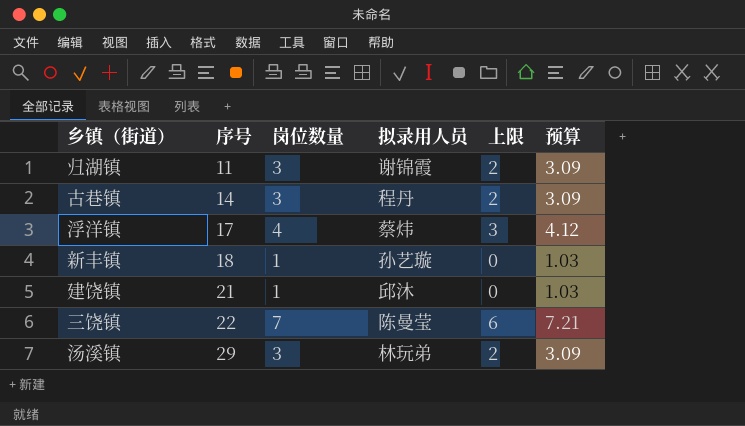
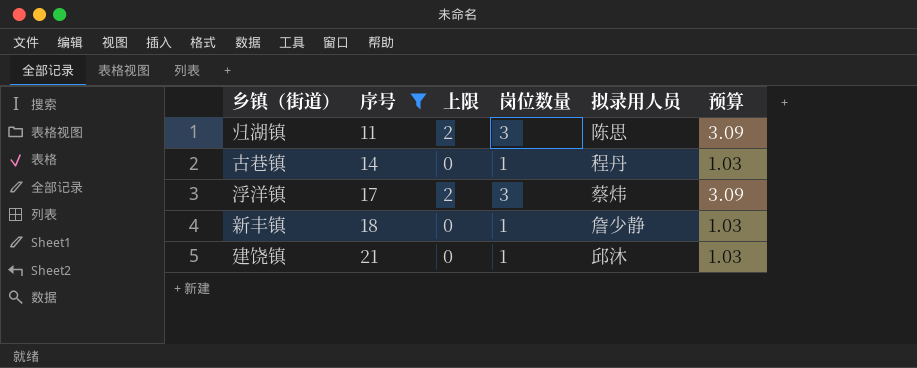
filter: none -> 序号 <= 21
column 上限 | position: 5 -> 3
归湖镇 | 拟录用人员: 谢锦霞 -> 陈思
古巷镇 | 上限: 2 -> 0
古巷镇 | 岗位数量: 3 -> 1
古巷镇 | 预算: 3.09 -> 1.03
浮洋镇 | 上限: 3 -> 2
浮洋镇 | 岗位数量: 4 -> 3
浮洋镇 | 预算: 4.12 -> 3.09
新丰镇 | 拟录用人员: 孙艺璇 -> 詹少静

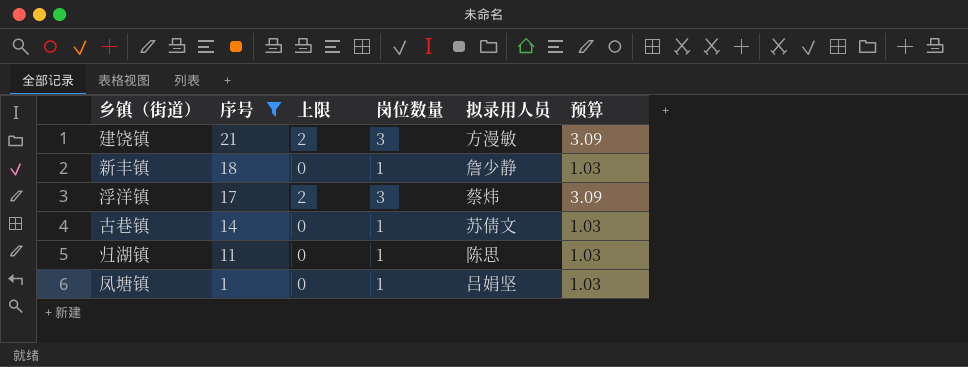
row order: 序号 ascending -> 序号 descending
建饶镇 | 上限: 0 -> 2
建饶镇 | 岗位数量: 1 -> 3
建饶镇 | 拟录用人员: 邱沐 -> 方漫敏
建饶镇 | 预算: 1.03 -> 3.09
古巷镇 | 拟录用人员: 程丹 -> 苏倩文
归湖镇 | 上限: 2 -> 0
归湖镇 | 岗位数量: 3 -> 1
归湖镇 | 预算: 3.09 -> 1.03
row 凤塘镇: none -> 1 | 0 | 1 | 吕娟坚 | 1.03

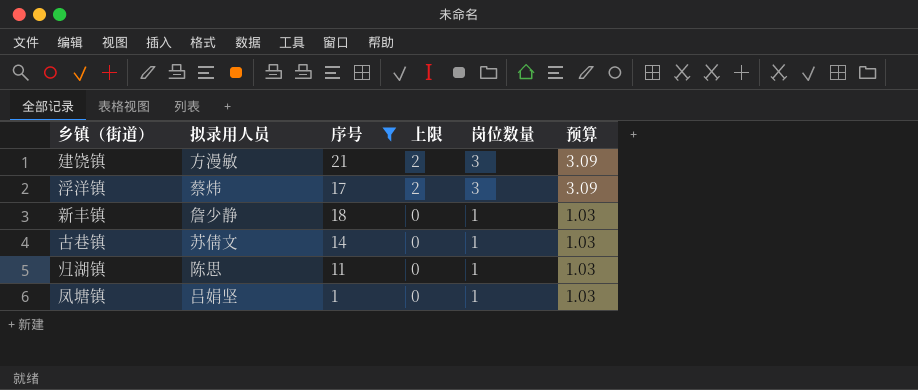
row order: 序号 descending -> 上限 descending
column 拟录用人员 | position: 5 -> 2

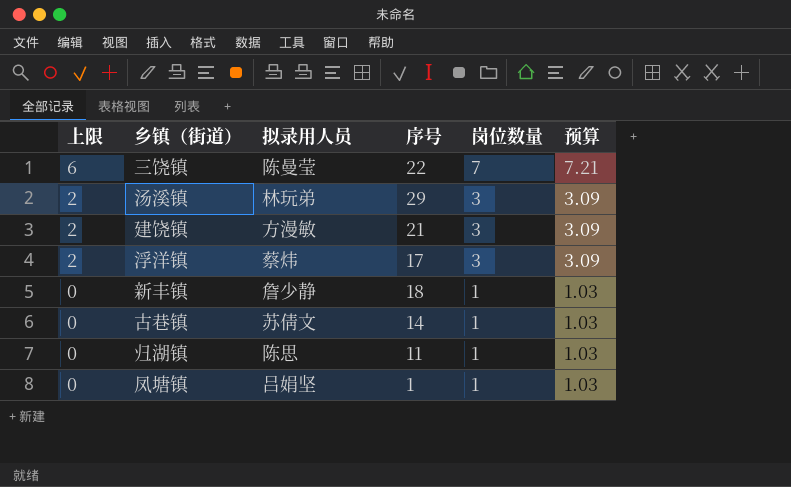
filter: 序号 <= 21 -> none
column 上限 | position: 4 -> 1

